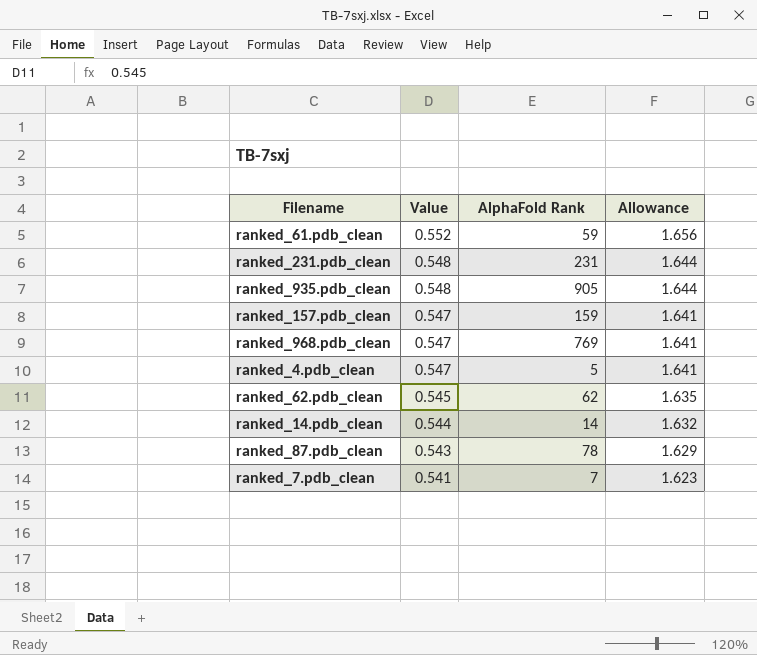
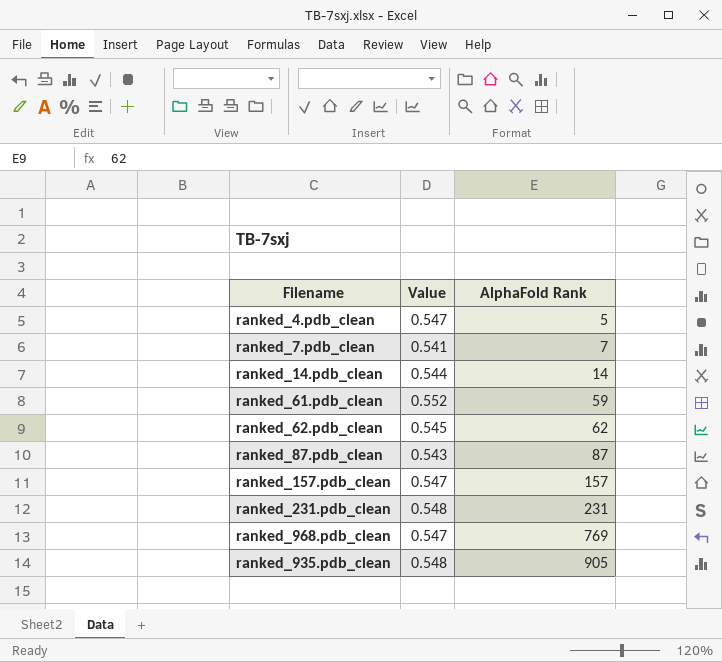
row order: Value descending -> AlphaFold Rank ascending
column Allowance | formula: [Value] * 3 -> none
ranked_87.pdb_clean | AlphaFold Rank: 78 -> 87
ranked_157.pdb_clean | AlphaFold Rank: 159 -> 157

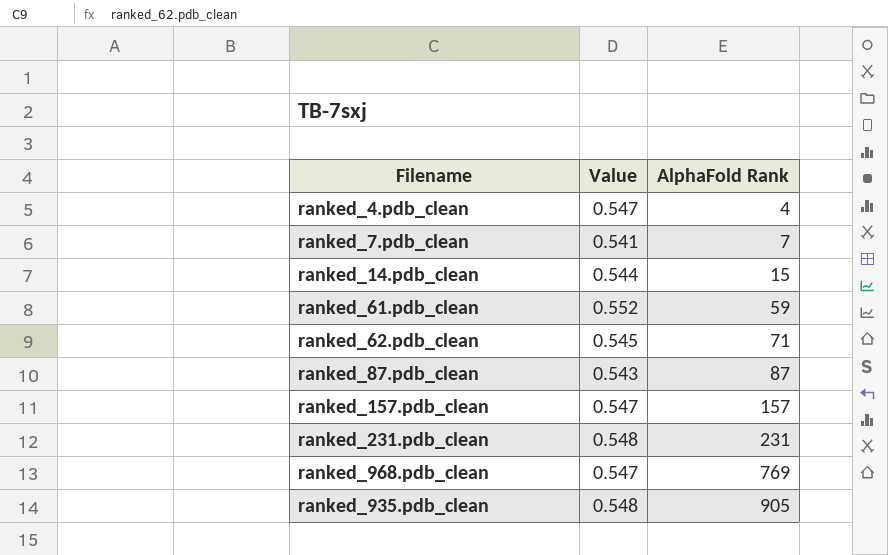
ranked_4.pdb_clean | AlphaFold Rank: 5 -> 4
ranked_14.pdb_clean | AlphaFold Rank: 14 -> 15
ranked_62.pdb_clean | AlphaFold Rank: 62 -> 71

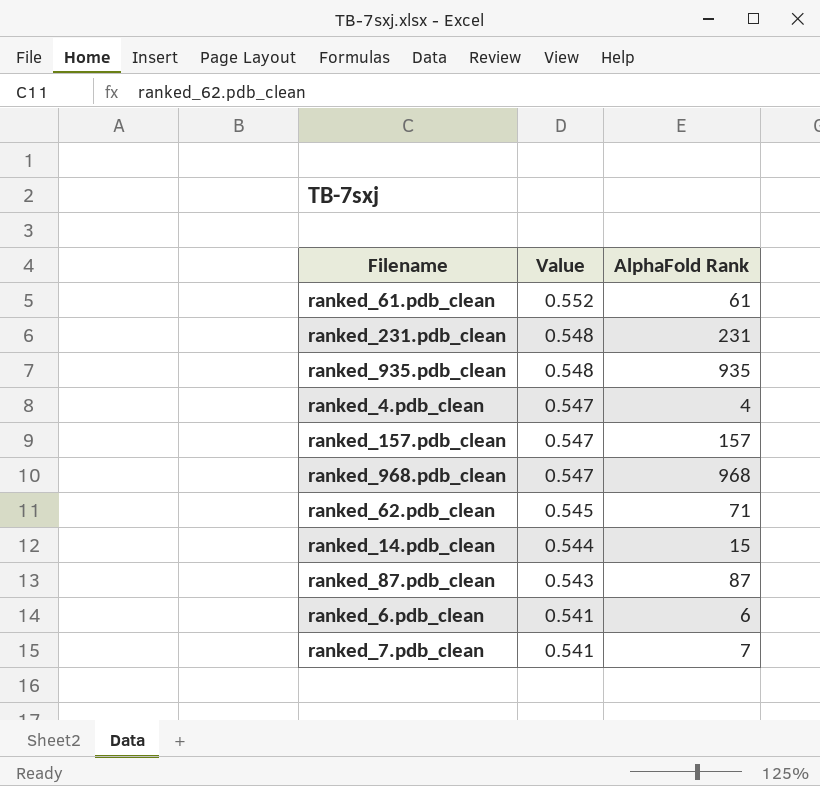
row order: AlphaFold Rank ascending -> Value descending
ranked_61.pdb_clean | AlphaFold Rank: 59 -> 61
ranked_935.pdb_clean | AlphaFold Rank: 905 -> 935
ranked_968.pdb_clean | AlphaFold Rank: 769 -> 968
row ranked_6.pdb_clean: none -> 0.541 | 6

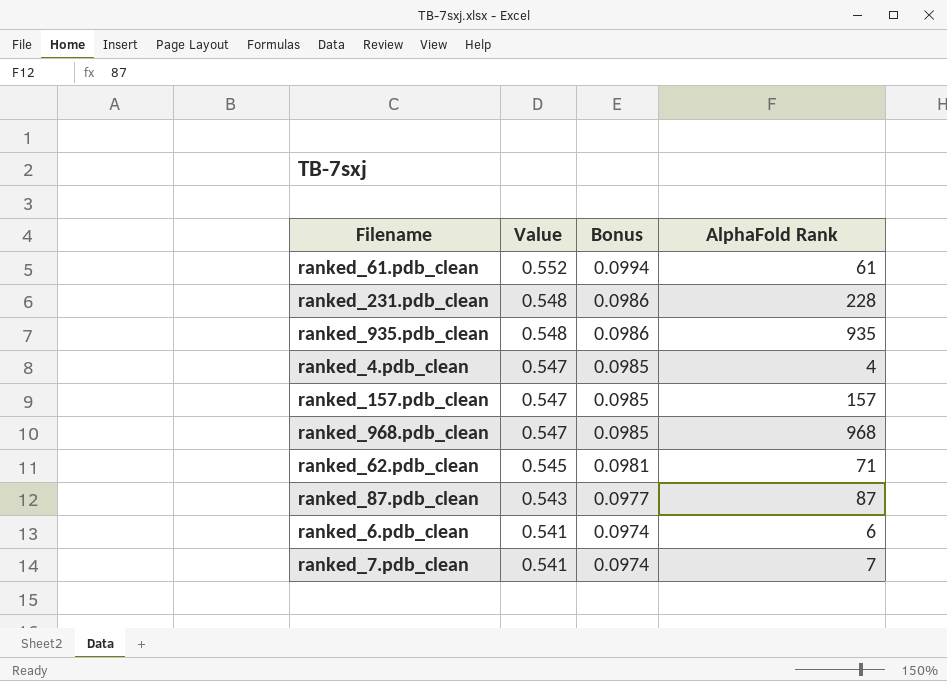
column Bonus | formula: none -> [Value] * 0.18
row ranked_14.pdb_clean: 0.544 | 15 -> none
ranked_231.pdb_clean | AlphaFold Rank: 231 -> 228

